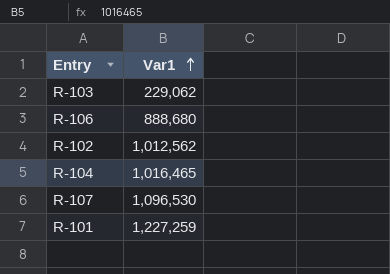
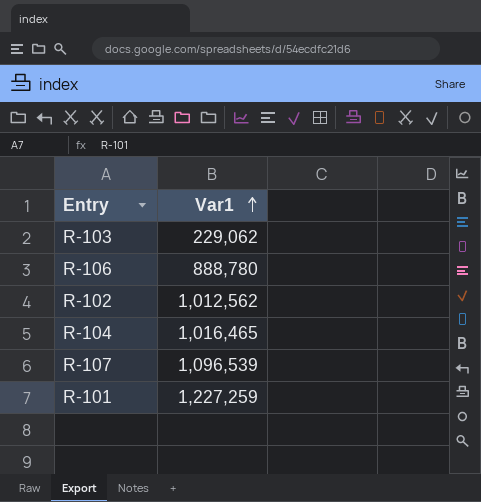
R-106 | Var1: 888,680 -> 888,780
R-107 | Var1: 1,096,530 -> 1,096,539

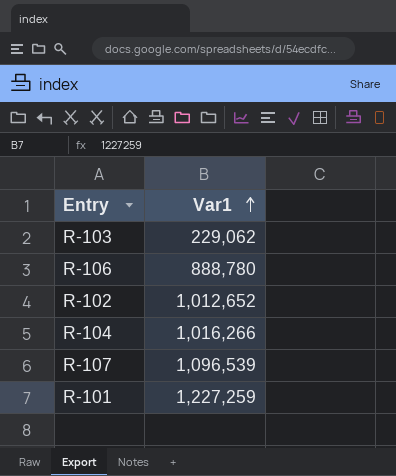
R-102 | Var1: 1,012,562 -> 1,012,652
R-104 | Var1: 1,016,465 -> 1,016,266

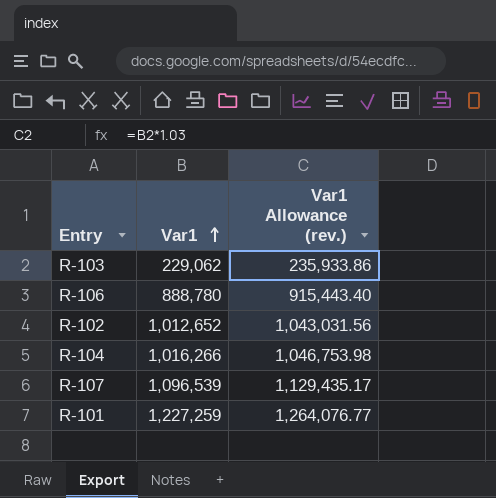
column Var1 Allowance (rev.) | formula: none -> [Var1] * 1.03

